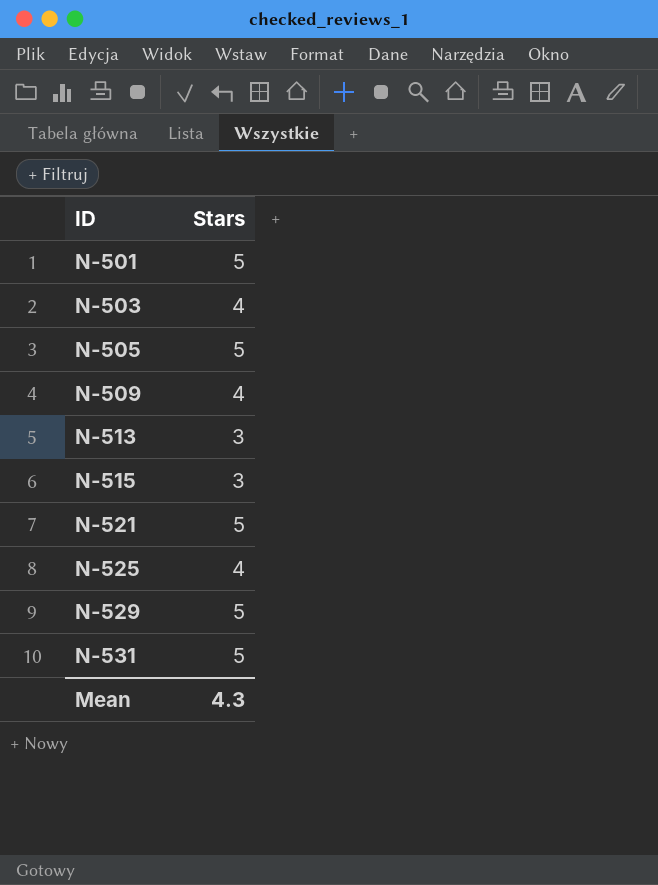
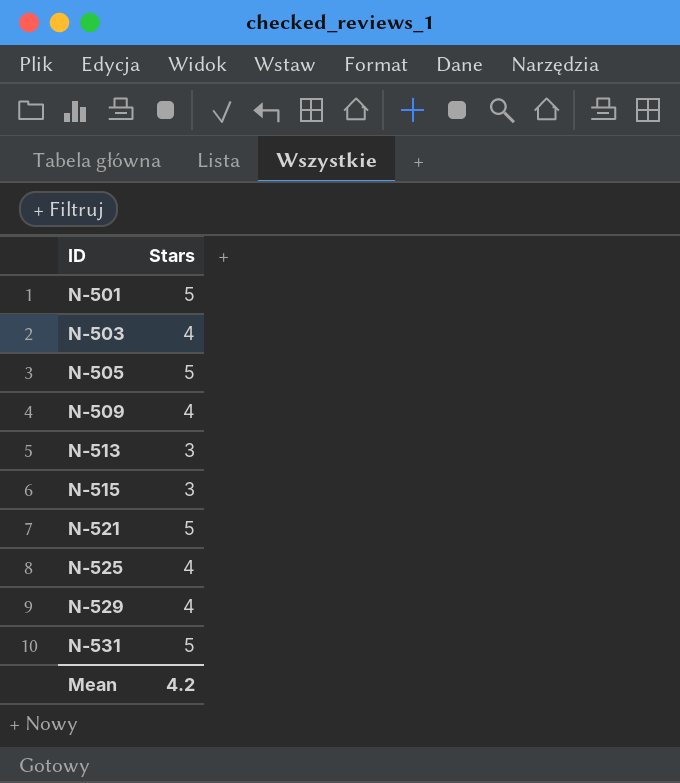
N-529 | Stars: 5 -> 4
Mean | Stars: 4.3 -> 4.2

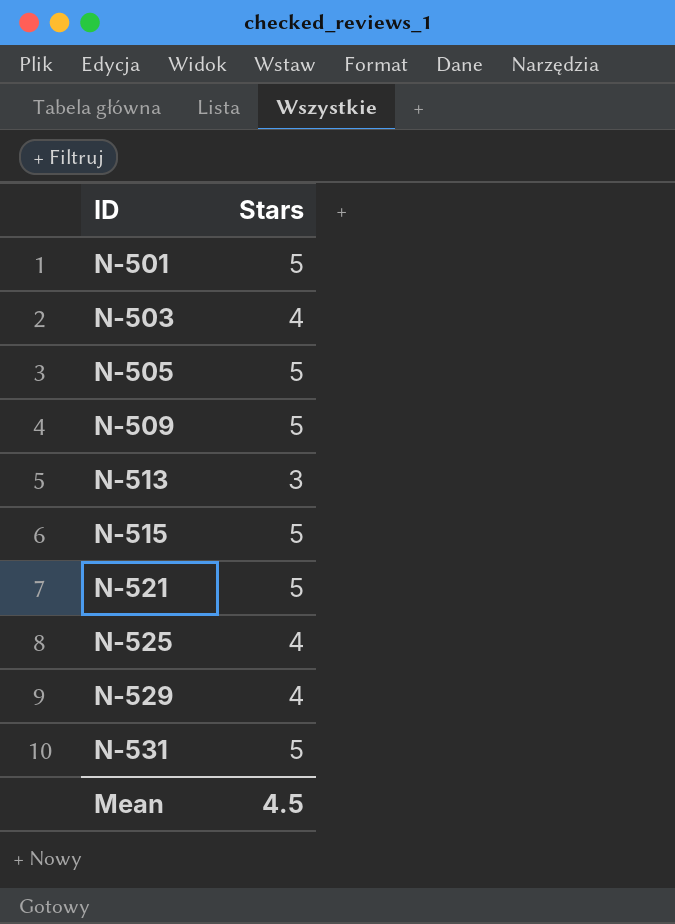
N-509 | Stars: 4 -> 5
N-515 | Stars: 3 -> 5
Mean | Stars: 4.2 -> 4.5

